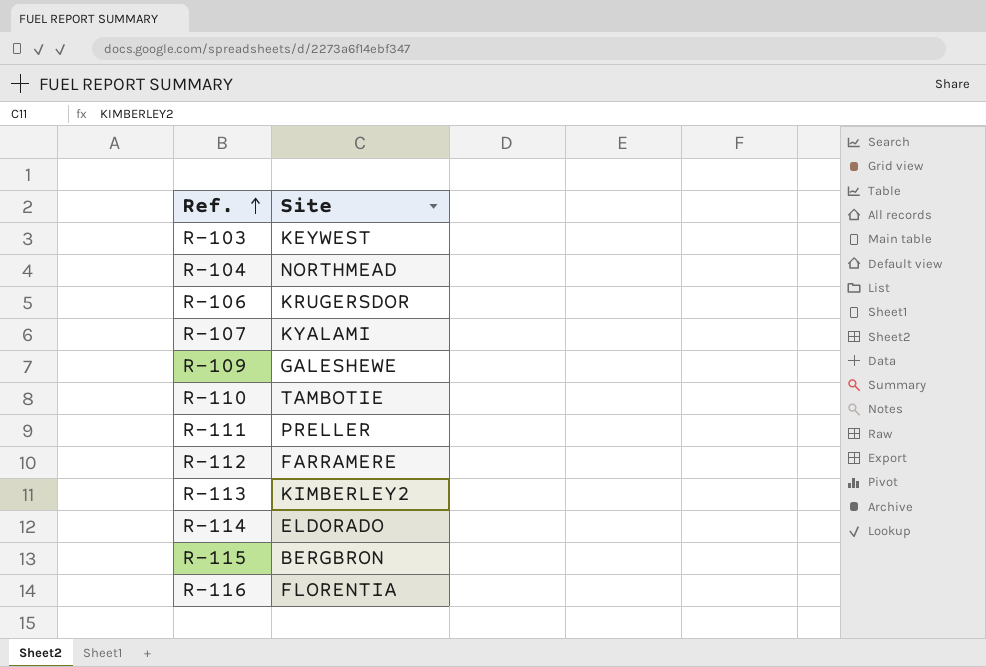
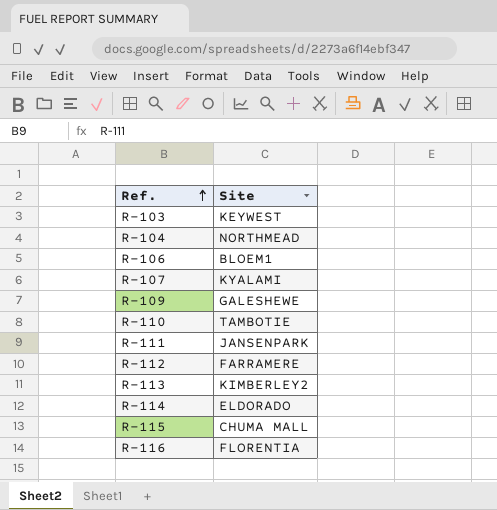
R-106 | Site: KRUGERSDOR -> BLOEM1
R-111 | Site: PRELLER -> JANSENPARK
R-115 | Site: BERGBRON -> CHUMA MALL

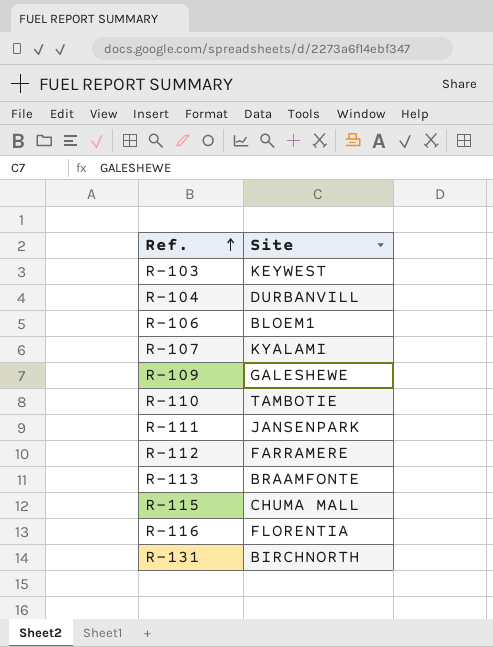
row R-114: ELDORADO -> none
R-104 | Site: NORTHMEAD -> DURBANVILL
R-113 | Site: KIMBERLEY2 -> BRAAMFONTE
row R-131: none -> BIRCHNORTH

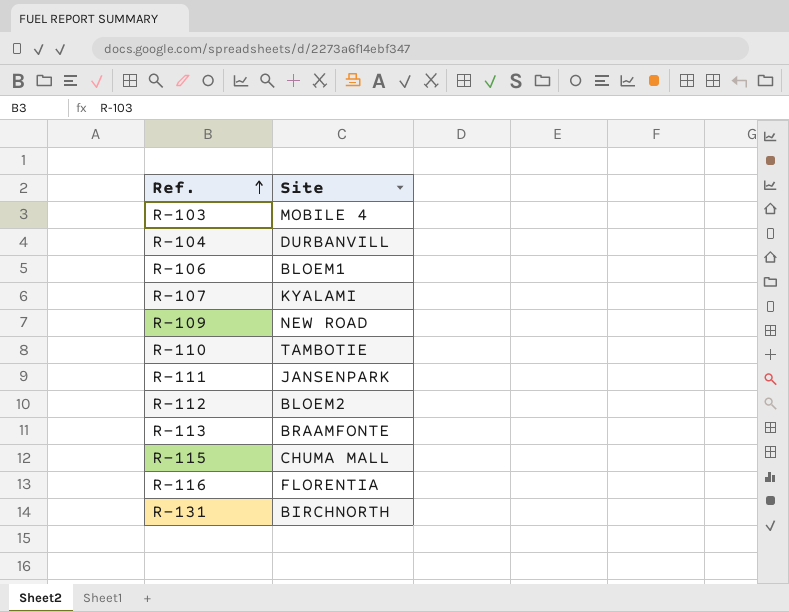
R-103 | Site: KEYWEST -> MOBILE 4
R-109 | Site: GALESHEWE -> NEW ROAD
R-112 | Site: FARRAMERE -> BLOEM2

